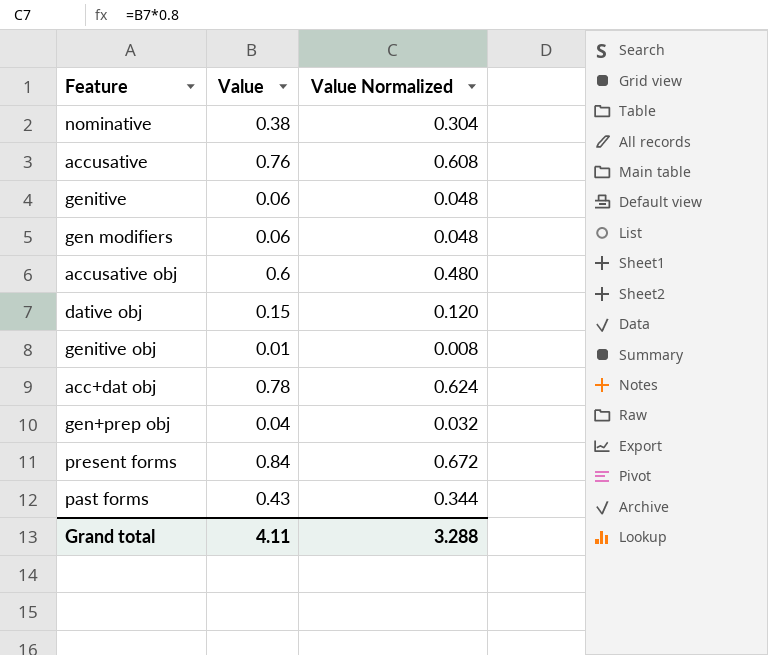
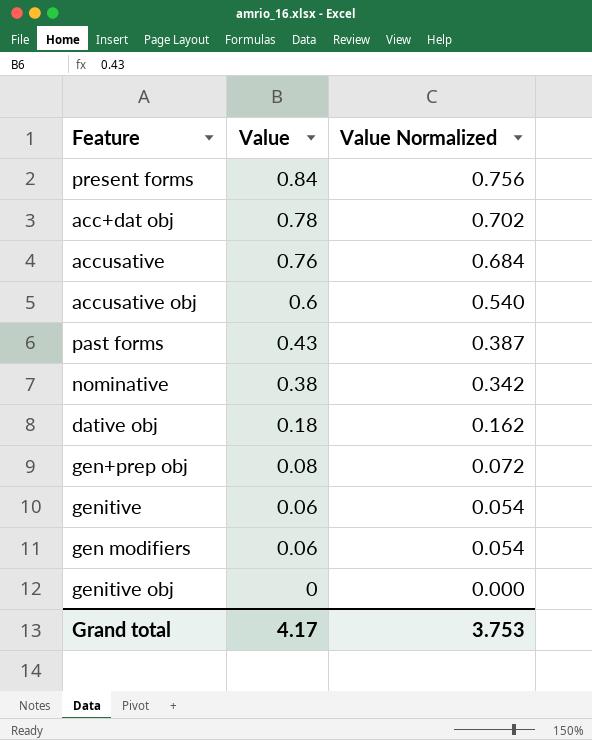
row order: none -> Value descending
column Value Normalized | formula: [Value] * 0.8 -> [Value] * 0.9
dative obj | Value: 0.15 -> 0.18
gen+prep obj | Value: 0.04 -> 0.08
genitive obj | Value: 0.01 -> 0
Grand total | Value: 4.11 -> 4.17
Grand total | Value Normalized: 3.288 -> 3.753

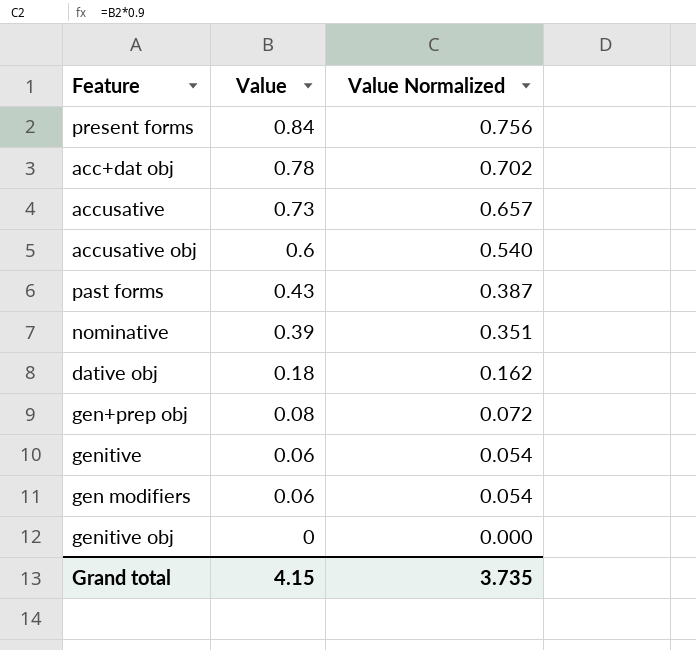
accusative | Value: 0.76 -> 0.73
accusative | Value Normalized: 0.684 -> 0.657
nominative | Value: 0.38 -> 0.39
nominative | Value Normalized: 0.342 -> 0.351
Grand total | Value: 4.17 -> 4.15
Grand total | Value Normalized: 3.753 -> 3.735

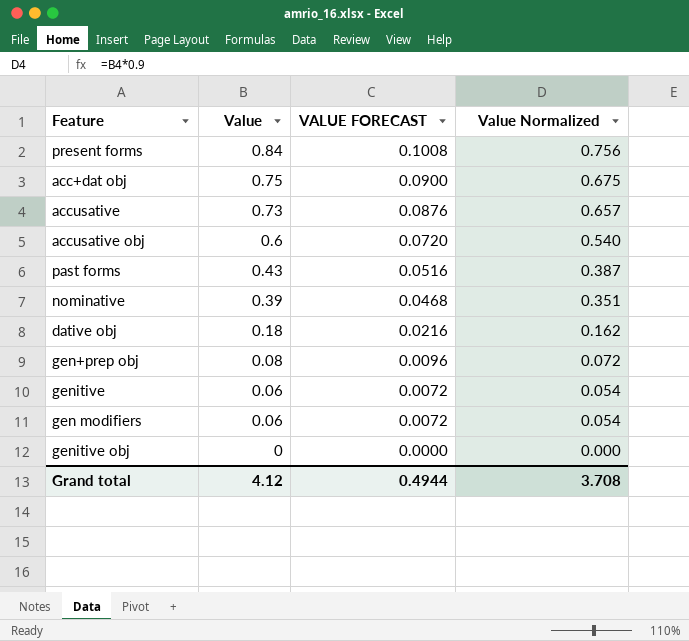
column VALUE FORECAST | formula: none -> [Value] * 0.12
acc+dat obj | Value: 0.78 -> 0.75
acc+dat obj | Value Normalized: 0.702 -> 0.675
Grand total | Value: 4.15 -> 4.12
Grand total | Value Normalized: 3.735 -> 3.708

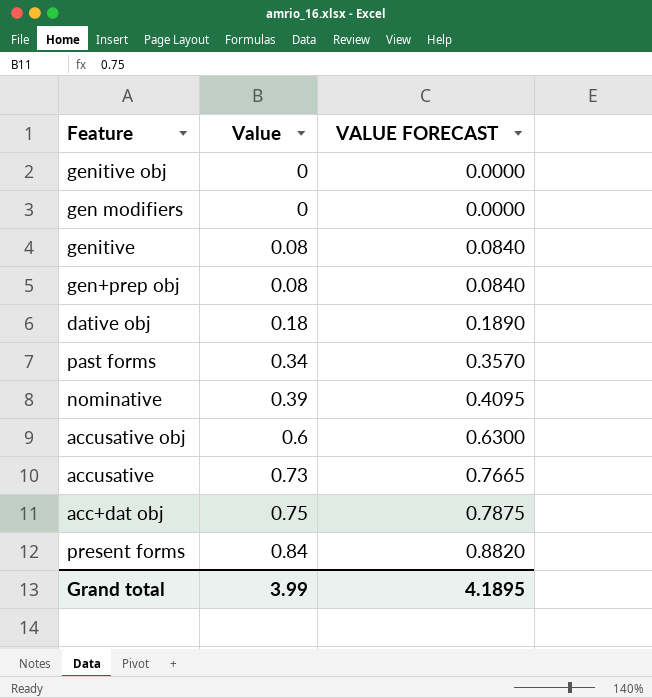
row order: Value descending -> Value ascending
column Value Normalized | formula: [Value] * 0.9 -> none
column VALUE FORECAST | formula: [Value] * 0.12 -> [Value] * 1.05
gen modifiers | Value: 0.06 -> 0
genitive | Value: 0.06 -> 0.08
past forms | Value: 0.43 -> 0.34
Grand total | Value: 4.12 -> 3.99
Grand total | VALUE FORECAST: 0.4944 -> 4.1895

